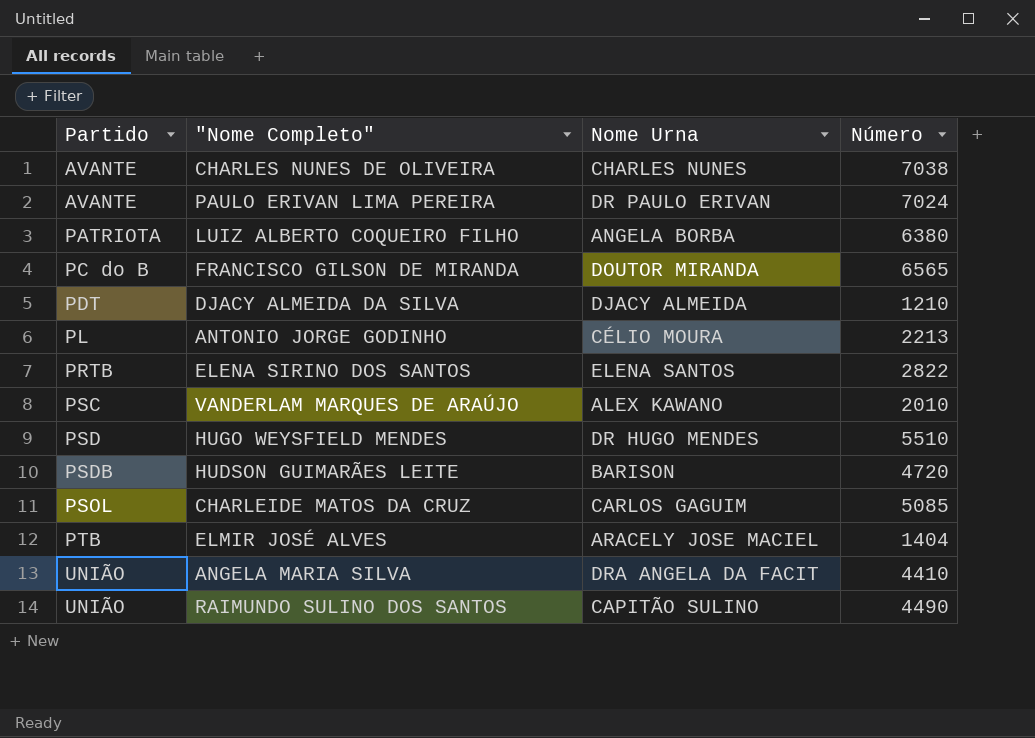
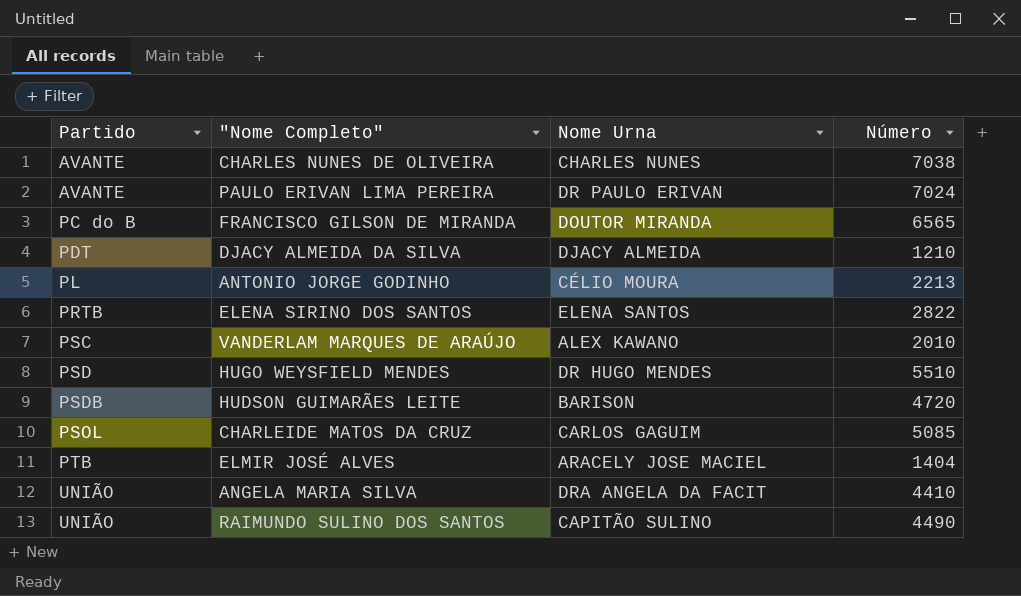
row LUIZ ALBERTO COQUEIRO FILHO: PATRIOTA | ANGELA BORBA | 6380 -> none

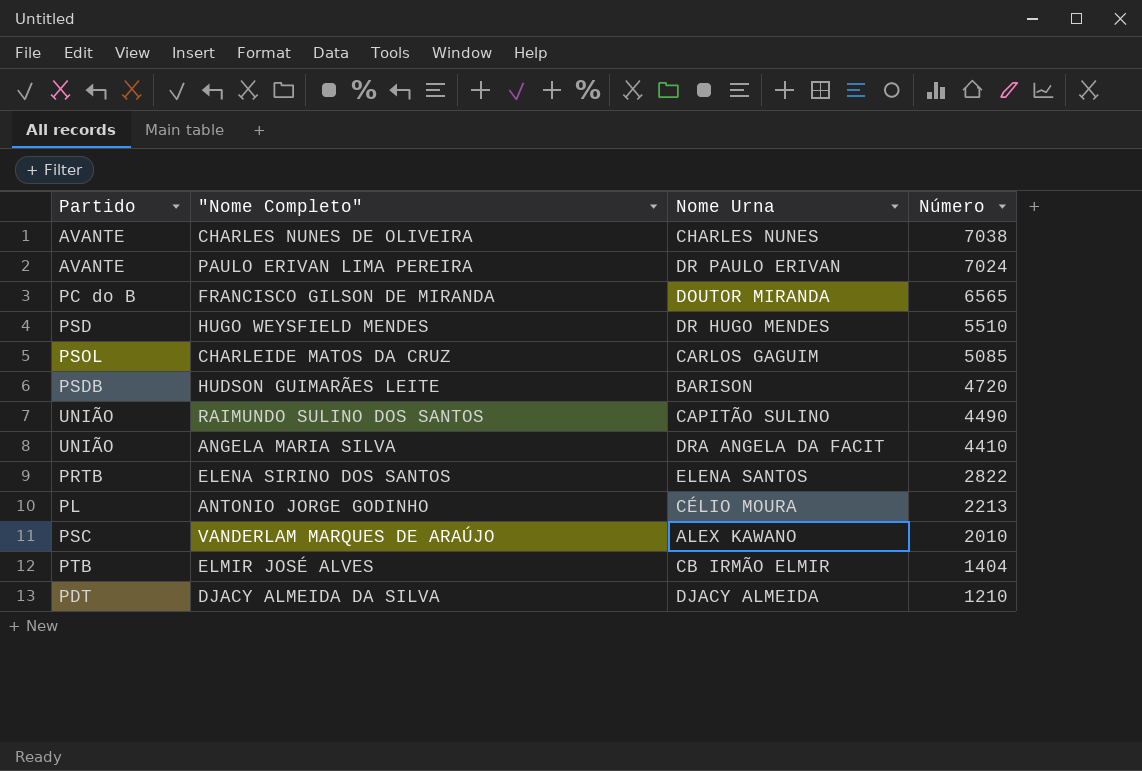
row order: Partido ascending -> Número descending
ELMIR JOSÉ ALVES | Nome Urna: ARACELY JOSE MACIEL -> CB IRMÃO ELMIR

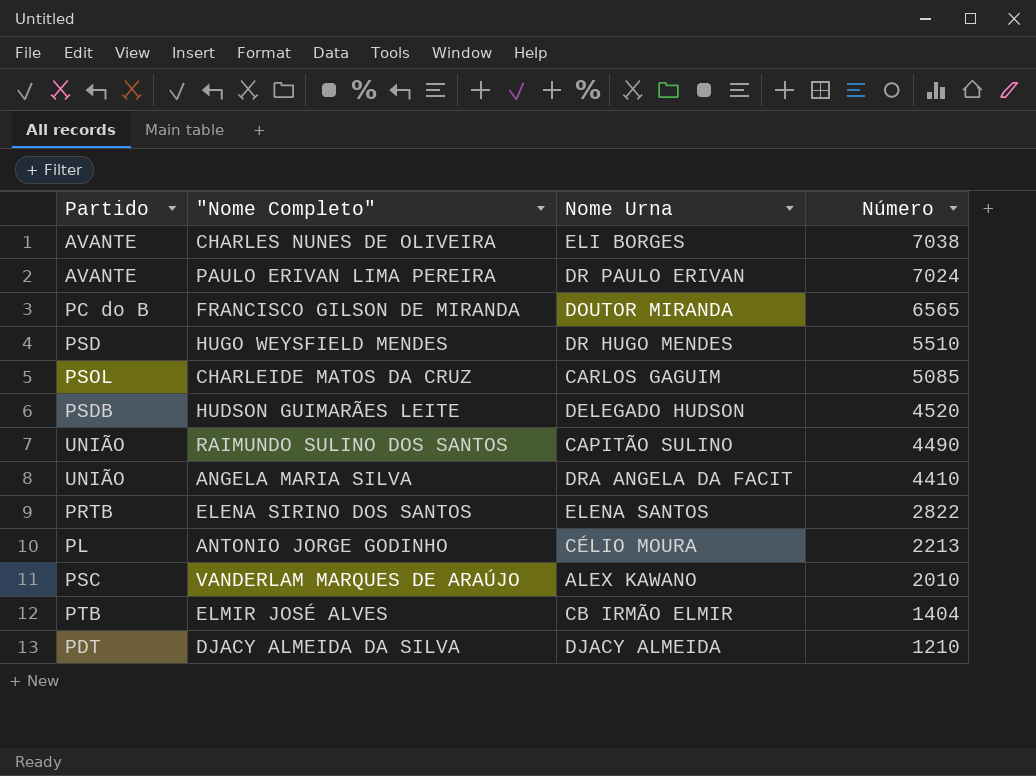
CHARLES NUNES DE OLIVEIRA | Nome Urna: CHARLES NUNES -> ELI BORGES
HUDSON GUIMARÃES LEITE | Nome Urna: BARISON -> DELEGADO HUDSON
HUDSON GUIMARÃES LEITE | Número: 4720 -> 4520

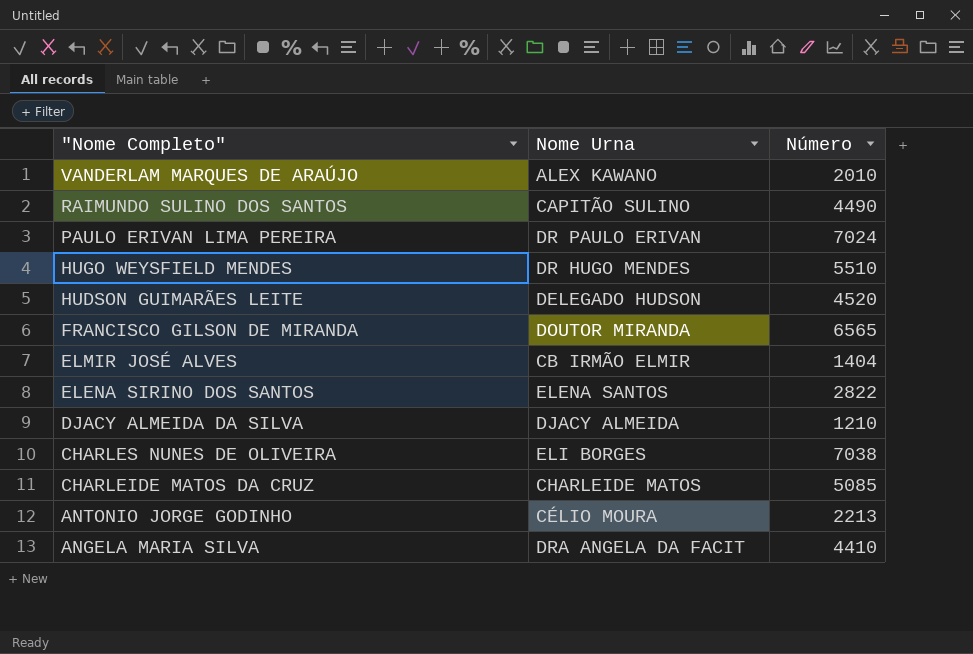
row order: Número descending -> "Nome Completo" descending
column Partido | position: 1 -> none
CHARLEIDE MATOS DA CRUZ | Nome Urna: CARLOS GAGUIM -> CHARLEIDE MATOS

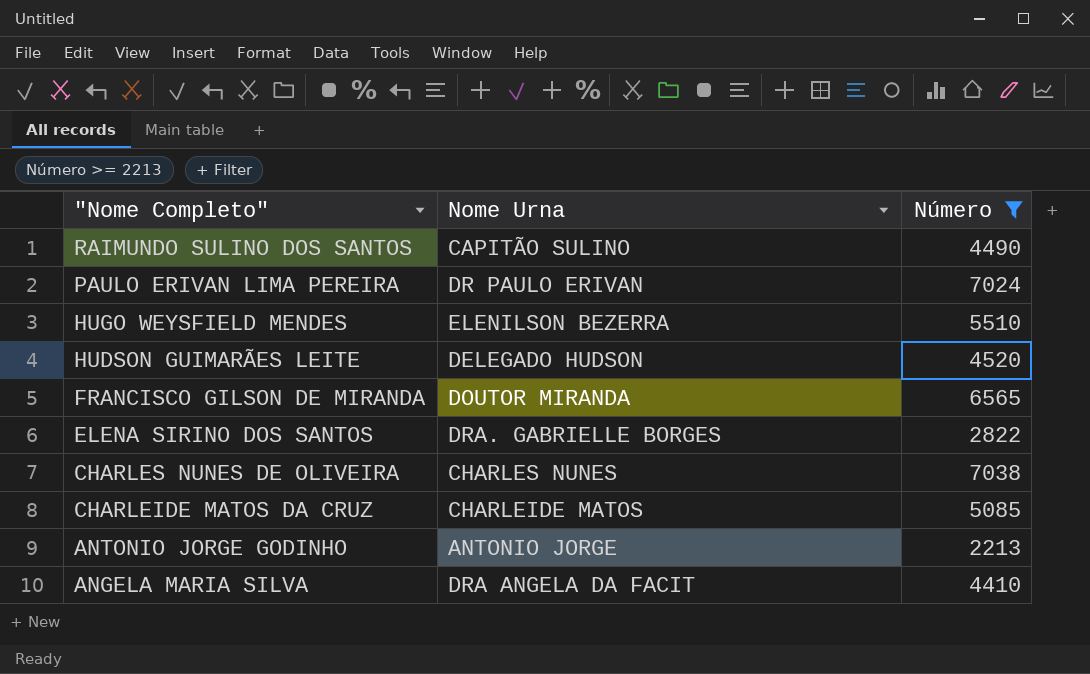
filter: none -> Número >= 2213
HUGO WEYSFIELD MENDES | Nome Urna: DR HUGO MENDES -> ELENILSON BEZERRA
ELENA SIRINO DOS SANTOS | Nome Urna: ELENA SANTOS -> DRA. GABRIELLE BORGES
CHARLES NUNES DE OLIVEIRA | Nome Urna: ELI BORGES -> CHARLES NUNES
ANTONIO JORGE GODINHO | Nome Urna: CÉLIO MOURA -> ANTONIO JORGE

